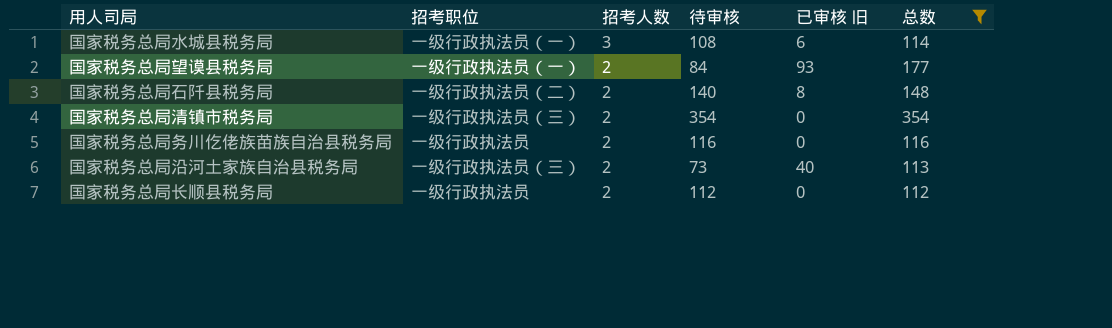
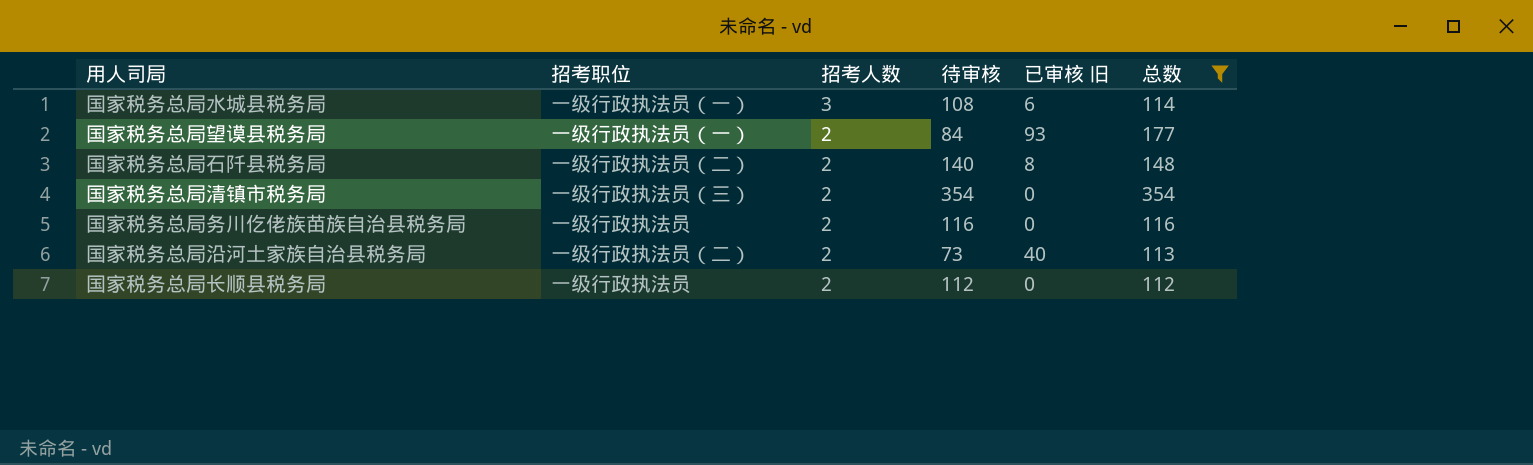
国家税务总局沿河土家族自治县税务局 | 招考职位: 一级行政执法员（三） -> 一级行政执法员（二）

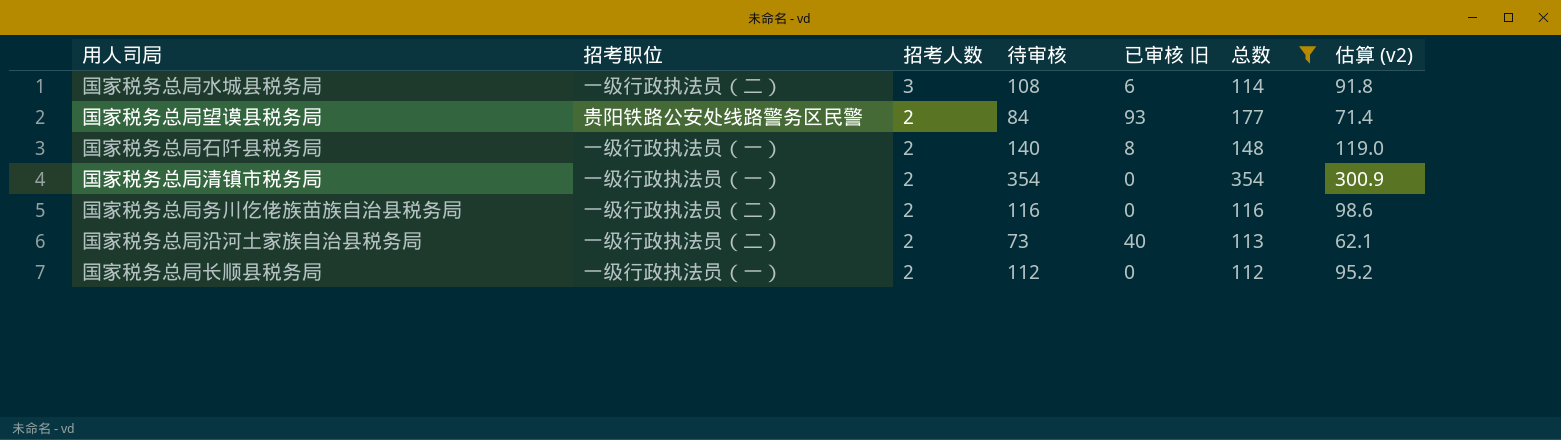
column 估算 (v2) | formula: none -> [待审核] * 0.85
国家税务总局水城县税务局 | 招考职位: 一级行政执法员（一） -> 一级行政执法员（二）
国家税务总局望谟县税务局 | 招考职位: 一级行政执法员（一） -> 贵阳铁路公安处线路警务区民警
国家税务总局石阡县税务局 | 招考职位: 一级行政执法员（二） -> 一级行政执法员（一）
国家税务总局清镇市税务局 | 招考职位: 一级行政执法员（三） -> 一级行政执法员（一）
国家税务总局务川仡佬族苗族自治县税务局 | 招考职位: 一级行政执法员 -> 一级行政执法员（二）
国家税务总局长顺县税务局 | 招考职位: 一级行政执法员 -> 一级行政执法员（一）

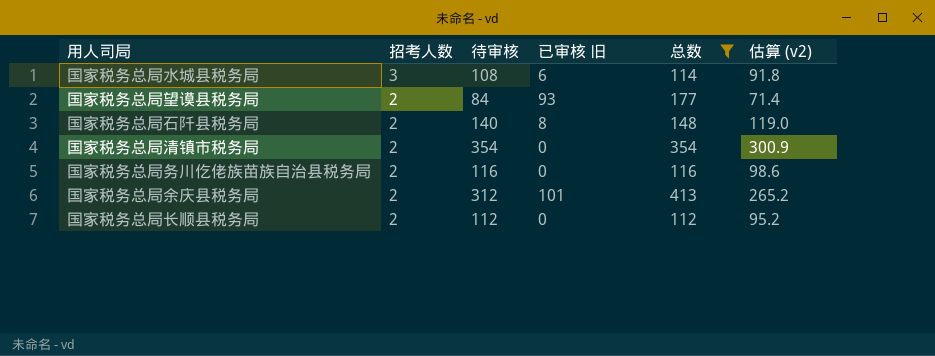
column 招考职位 | position: 2 -> none
row 国家税务总局沿河土家族自治县税务局: 一级行政执法员（二） | 2 | 73 | 40 | 113 | 62.1 -> none
row 国家税务总局余庆县税务局: none -> 2 | 312 | 101 | 413 | 265.2

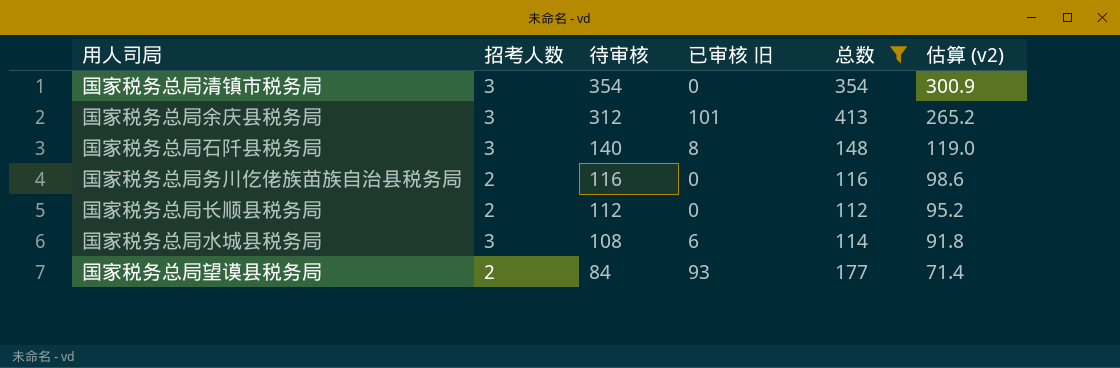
row order: 招考人数 descending -> 待审核 descending
国家税务总局清镇市税务局 | 招考人数: 2 -> 3
国家税务总局余庆县税务局 | 招考人数: 2 -> 3
国家税务总局石阡县税务局 | 招考人数: 2 -> 3

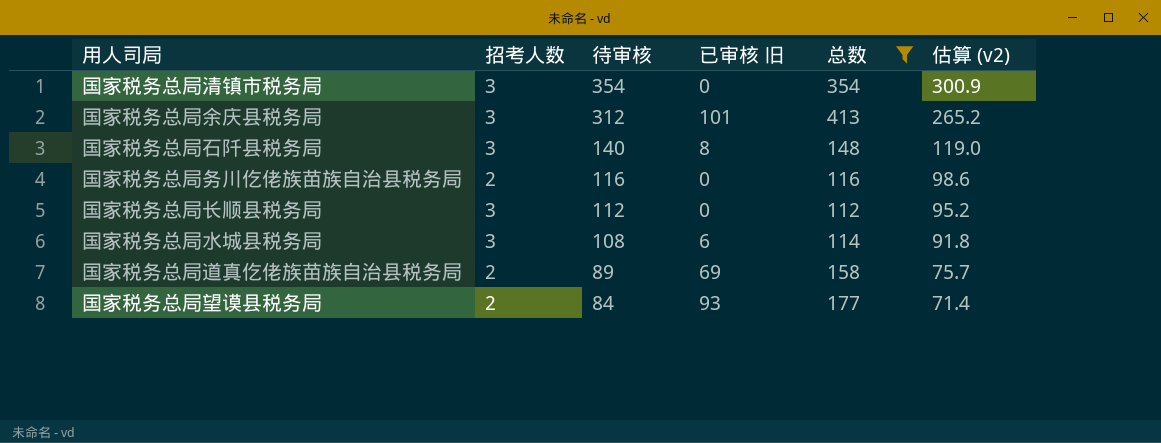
国家税务总局长顺县税务局 | 招考人数: 2 -> 3
row 国家税务总局道真仡佬族苗族自治县税务局: none -> 2 | 89 | 69 | 158 | 75.7

